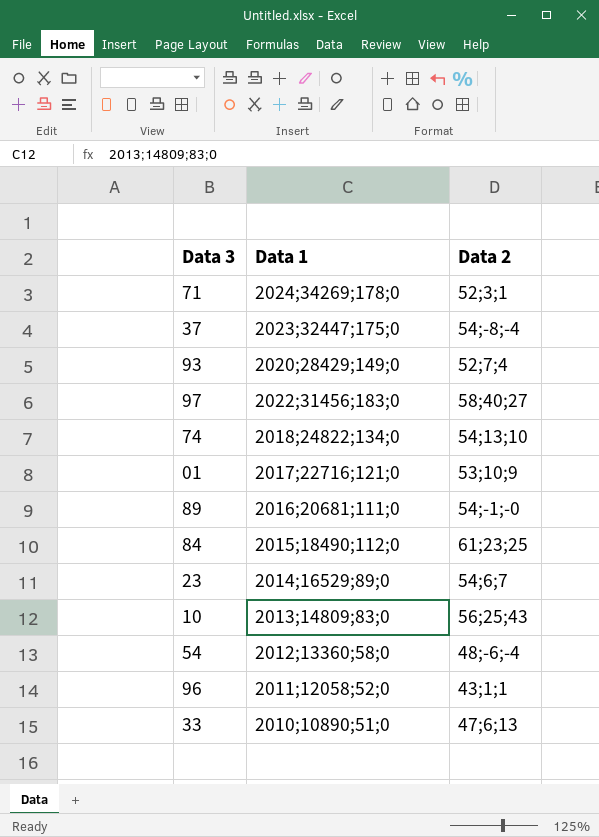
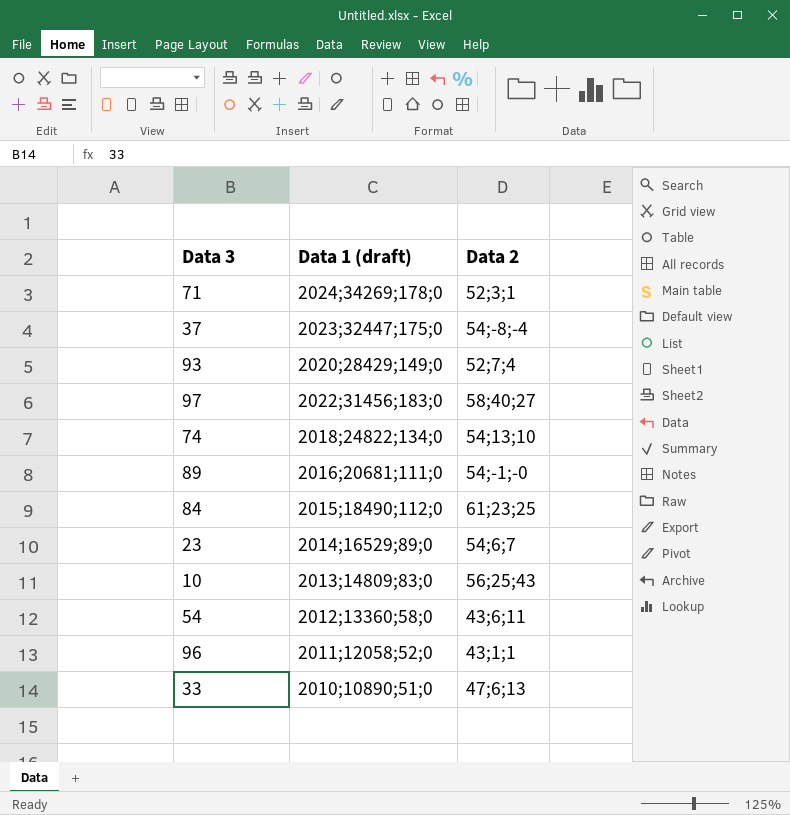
column name: Data 1 -> Data 1 (draft)
row 01: 2017;22716;121;0 | 53;10;9 -> none
54 | Data 2: 48;-6;-4 -> 43;6;11

